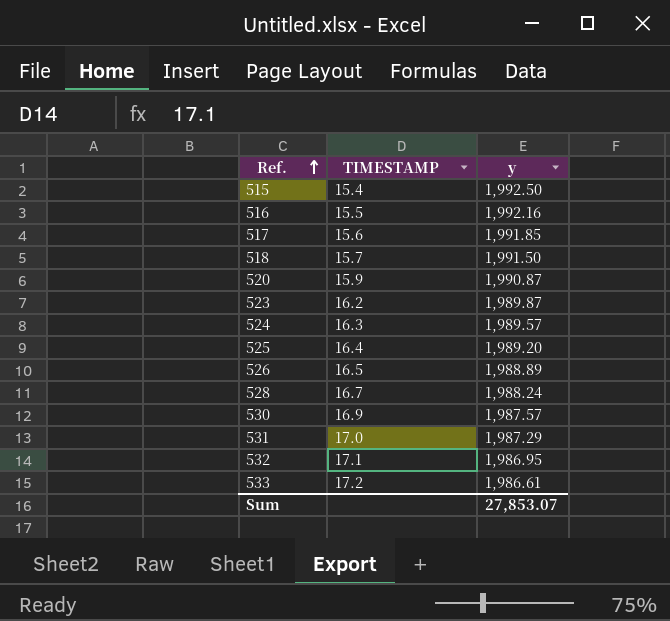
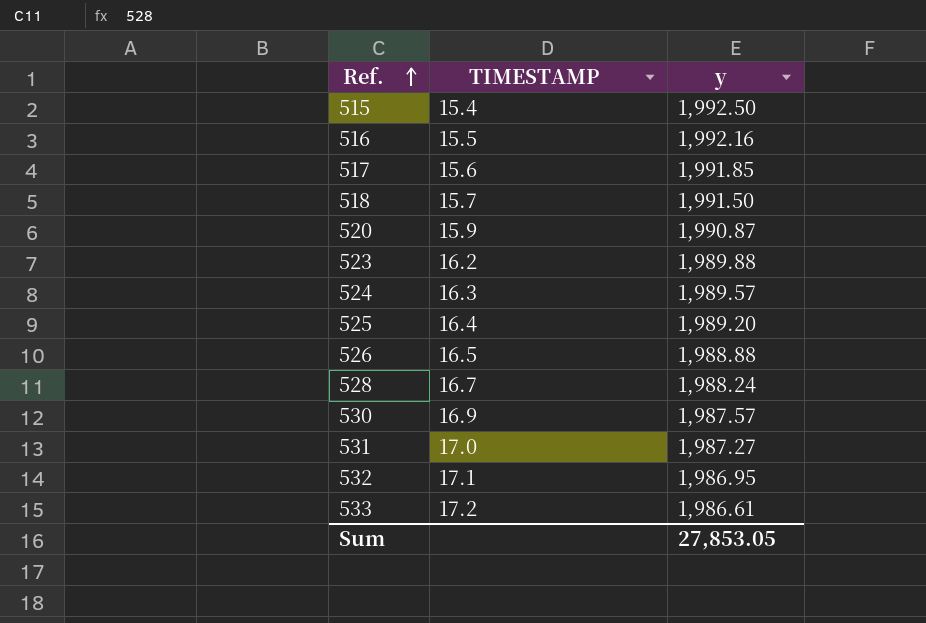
523 | y: 1,989.87 -> 1,989.88
526 | y: 1,988.89 -> 1,988.88
531 | y: 1,987.29 -> 1,987.27
Sum | y: 27,853.07 -> 27,853.05

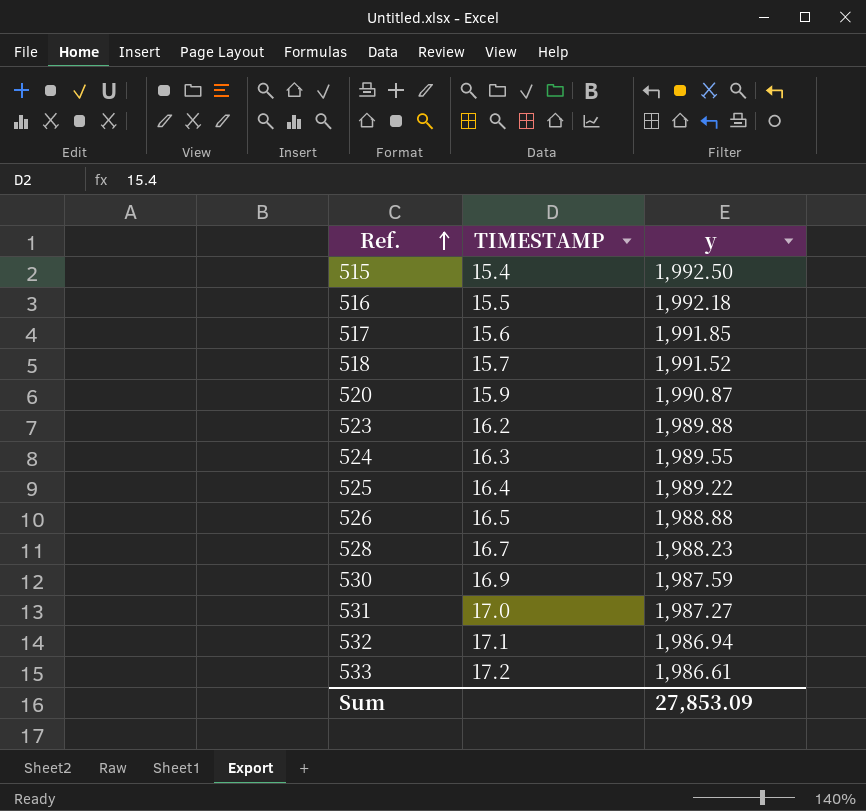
516 | y: 1,992.16 -> 1,992.18
518 | y: 1,991.50 -> 1,991.52
524 | y: 1,989.57 -> 1,989.55
525 | y: 1,989.20 -> 1,989.22
528 | y: 1,988.24 -> 1,988.23
530 | y: 1,987.57 -> 1,987.59
532 | y: 1,986.95 -> 1,986.94
Sum | y: 27,853.05 -> 27,853.09

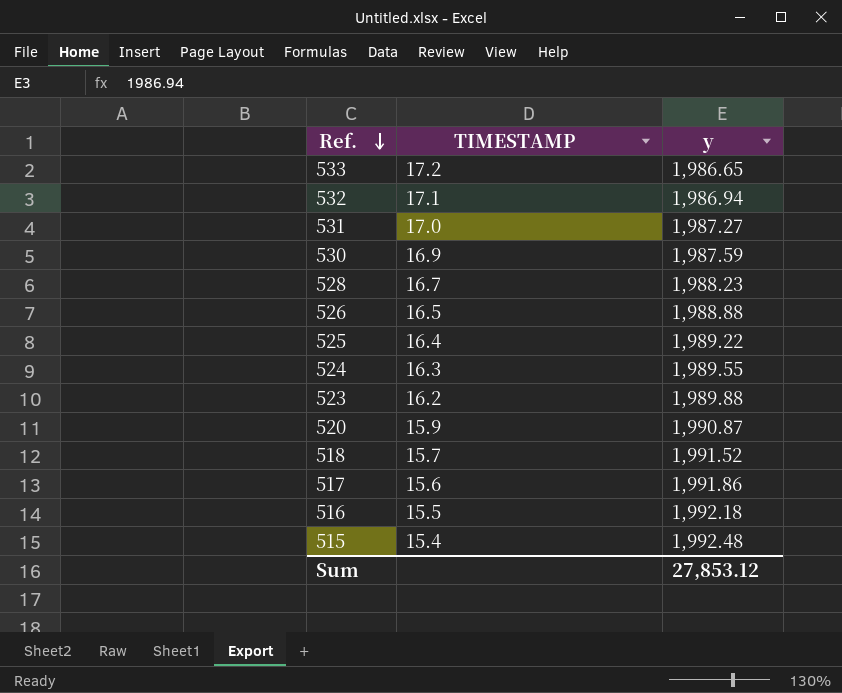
row order: Ref. ascending -> Ref. descending
533 | y: 1,986.61 -> 1,986.65
517 | y: 1,991.85 -> 1,991.86
515 | y: 1,992.50 -> 1,992.48
Sum | y: 27,853.09 -> 27,853.12

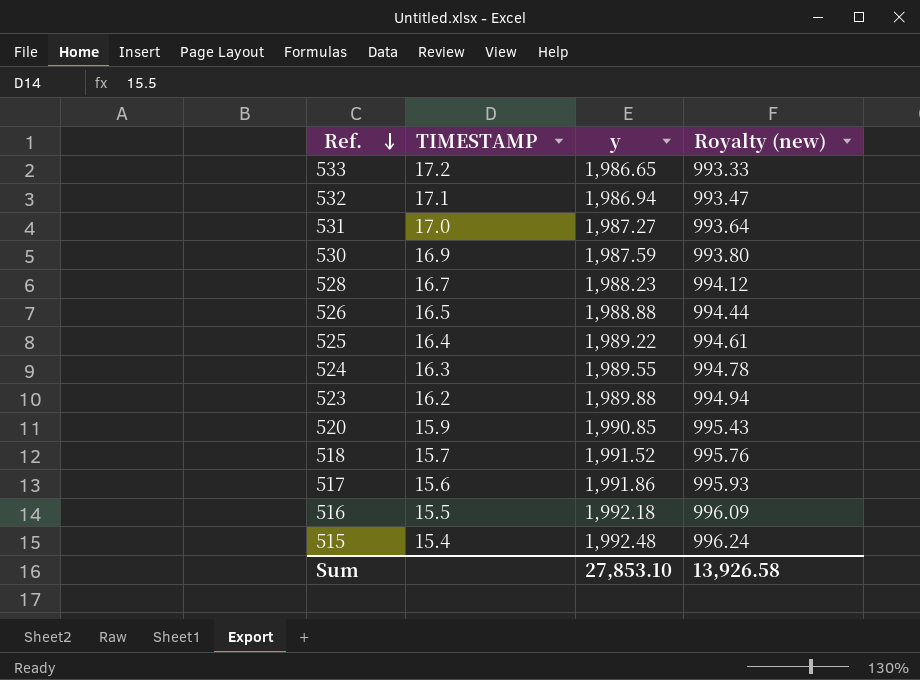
column Royalty (new) | formula: none -> [y] * 0.5
520 | y: 1,990.87 -> 1,990.85
Sum | y: 27,853.12 -> 27,853.10

